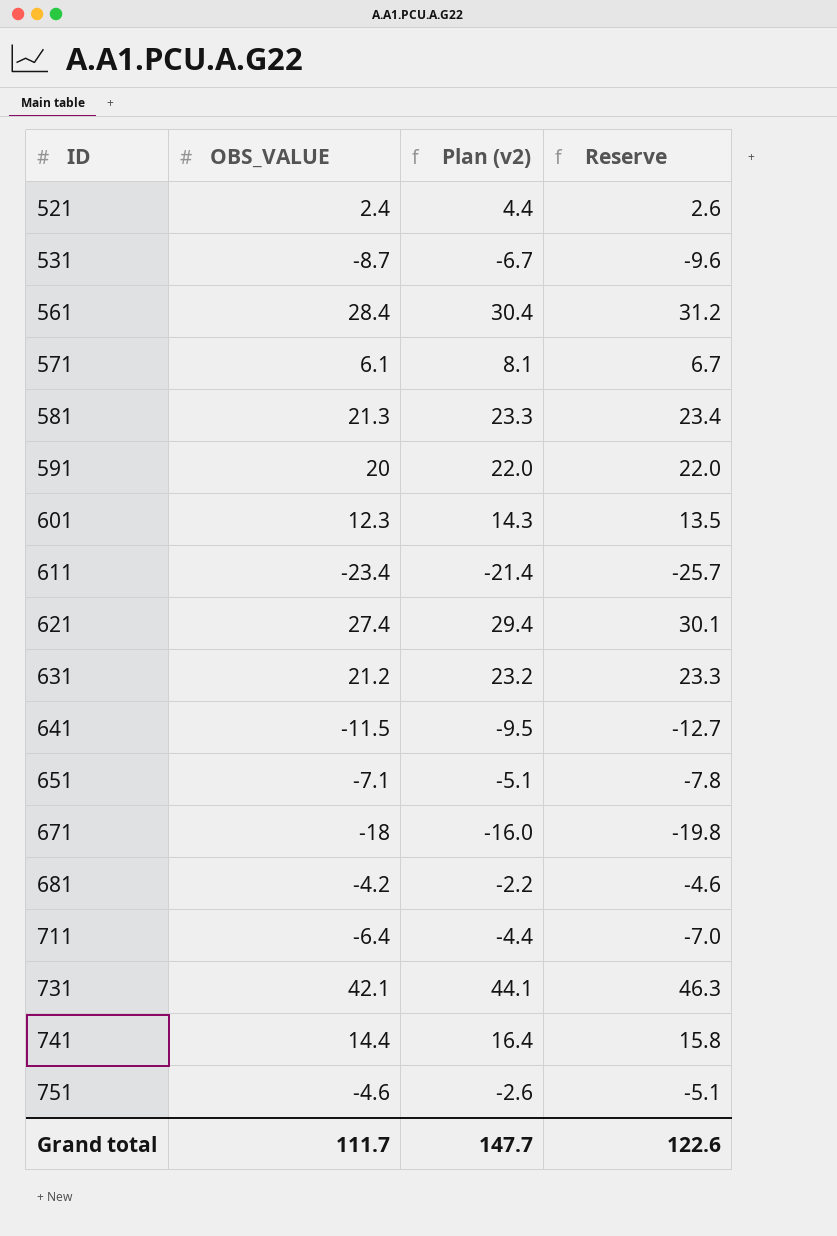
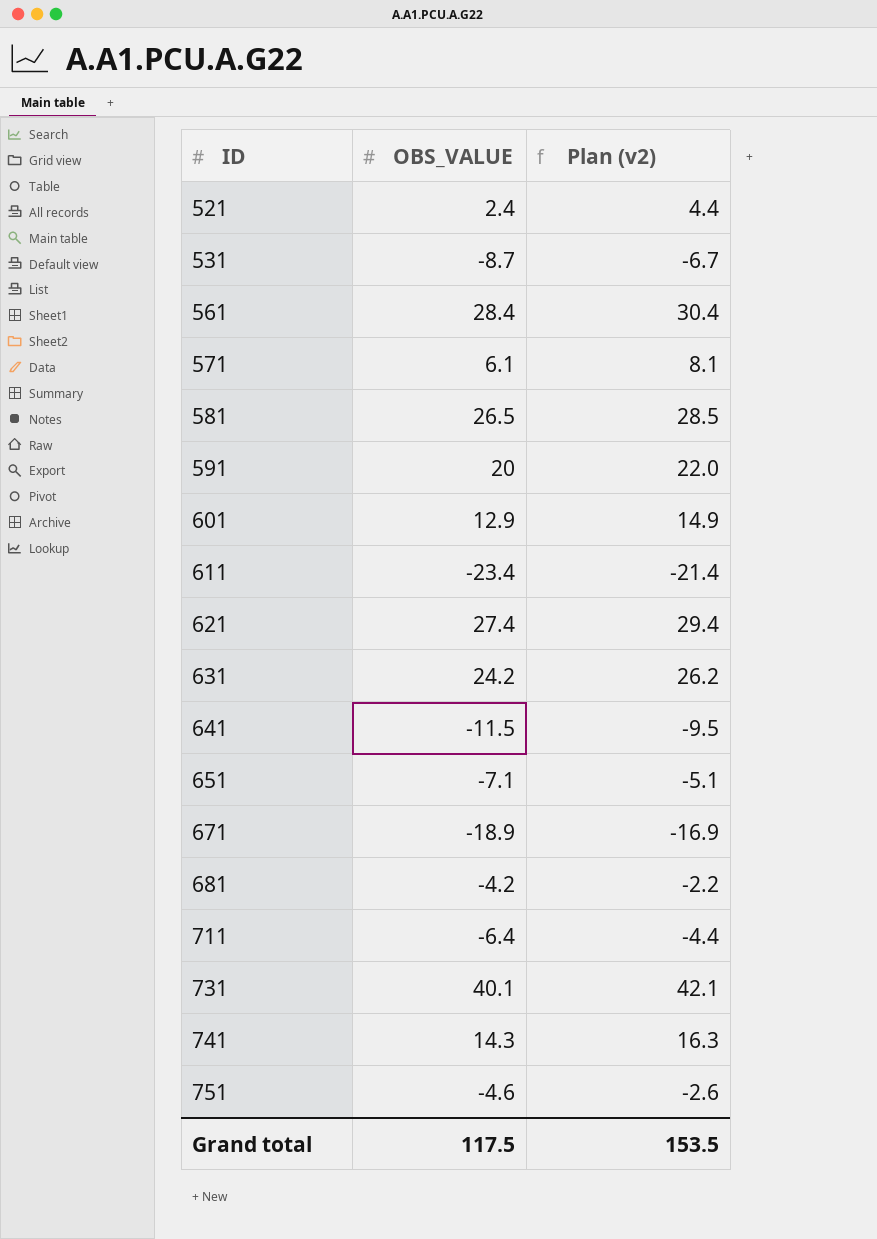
column Reserve | formula: [OBS_VALUE] * 1.1 -> none
581 | OBS_VALUE: 21.3 -> 26.5
581 | Plan (v2): 23.3 -> 28.5
601 | OBS_VALUE: 12.3 -> 12.9
601 | Plan (v2): 14.3 -> 14.9
631 | OBS_VALUE: 21.2 -> 24.2
631 | Plan (v2): 23.2 -> 26.2
671 | OBS_VALUE: -18 -> -18.9
671 | Plan (v2): -16.0 -> -16.9
731 | OBS_VALUE: 42.1 -> 40.1
731 | Plan (v2): 44.1 -> 42.1
741 | OBS_VALUE: 14.4 -> 14.3
741 | Plan (v2): 16.4 -> 16.3
Grand total | OBS_VALUE: 111.7 -> 117.5
Grand total | Plan (v2): 147.7 -> 153.5

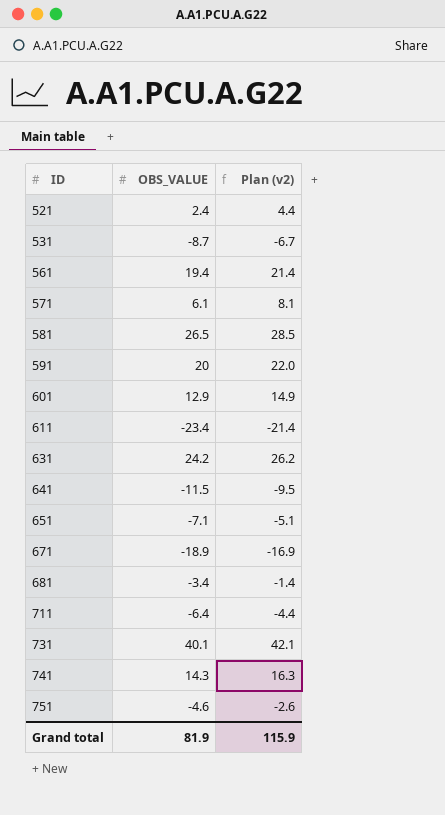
row 621: 27.4 | 29.4 -> none
561 | OBS_VALUE: 28.4 -> 19.4
561 | Plan (v2): 30.4 -> 21.4
681 | OBS_VALUE: -4.2 -> -3.4
681 | Plan (v2): -2.2 -> -1.4
Grand total | OBS_VALUE: 117.5 -> 81.9
Grand total | Plan (v2): 153.5 -> 115.9

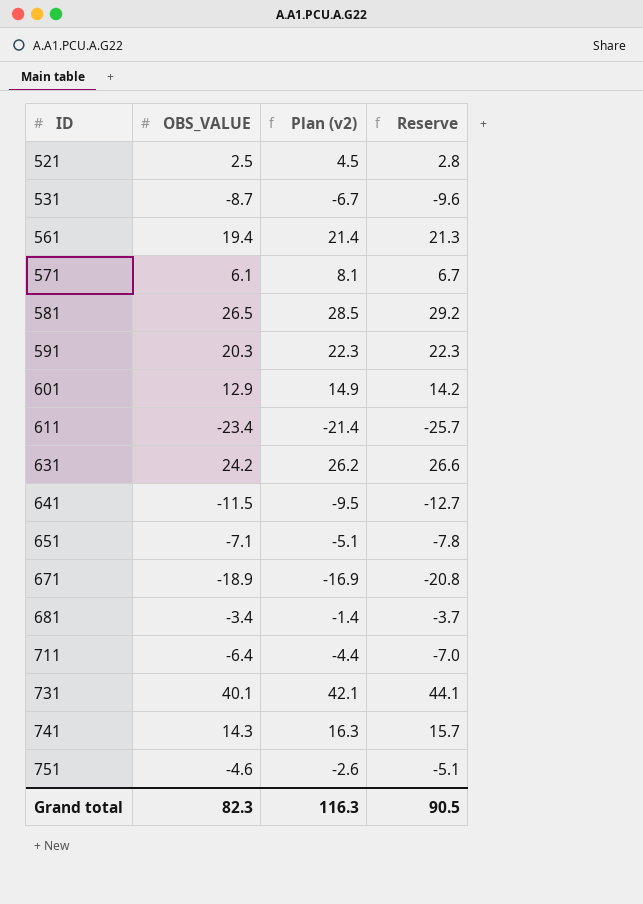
column Reserve | formula: none -> [OBS_VALUE] * 1.1
521 | OBS_VALUE: 2.4 -> 2.5
521 | Plan (v2): 4.4 -> 4.5
591 | OBS_VALUE: 20 -> 20.3
591 | Plan (v2): 22.0 -> 22.3
Grand total | OBS_VALUE: 81.9 -> 82.3
Grand total | Plan (v2): 115.9 -> 116.3

